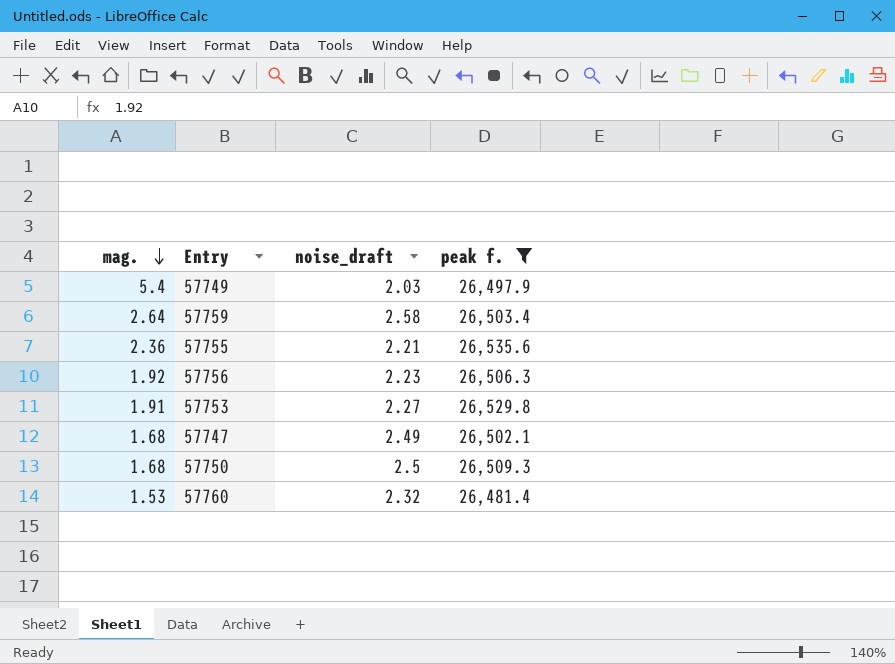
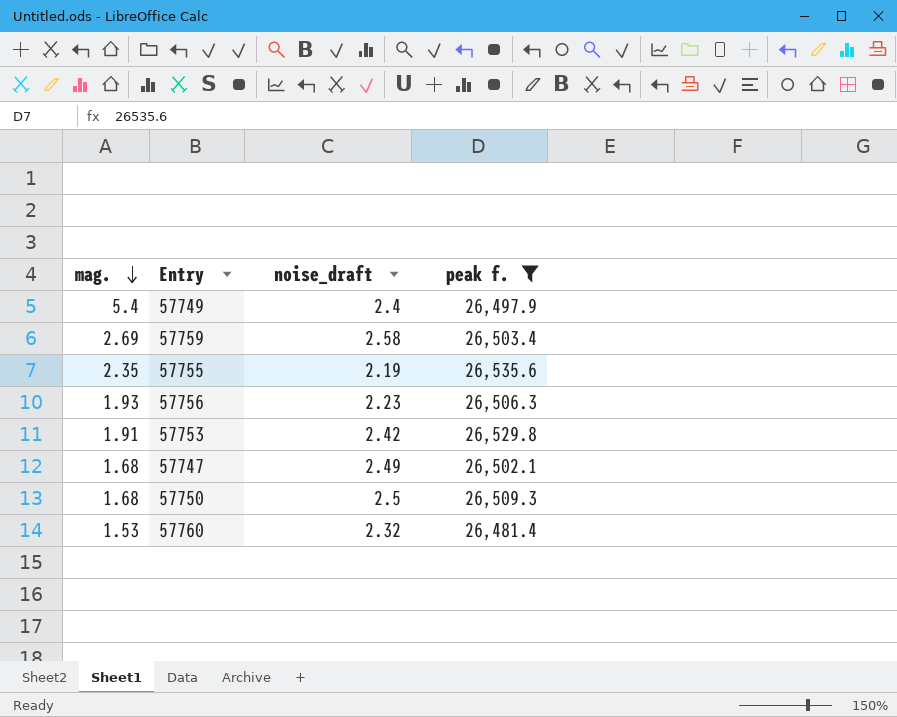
57749 | noise_draft: 2.03 -> 2.4
57759 | mag.: 2.64 -> 2.69
57755 | mag.: 2.36 -> 2.35
57755 | noise_draft: 2.21 -> 2.19
57756 | mag.: 1.92 -> 1.93
57753 | noise_draft: 2.27 -> 2.42

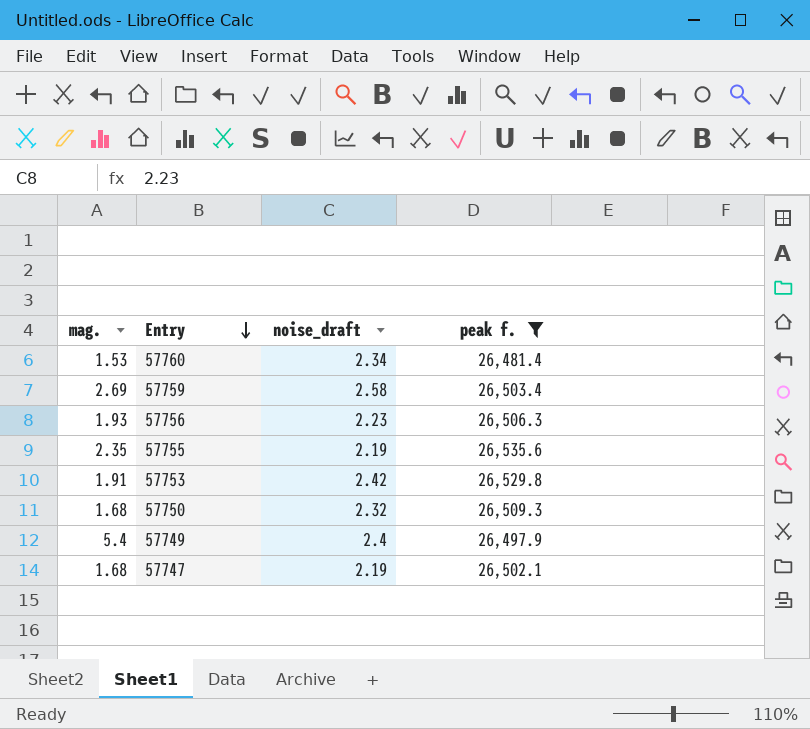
row order: mag. descending -> Entry descending
57760 | noise_draft: 2.32 -> 2.34
57750 | noise_draft: 2.5 -> 2.32
57747 | noise_draft: 2.49 -> 2.19

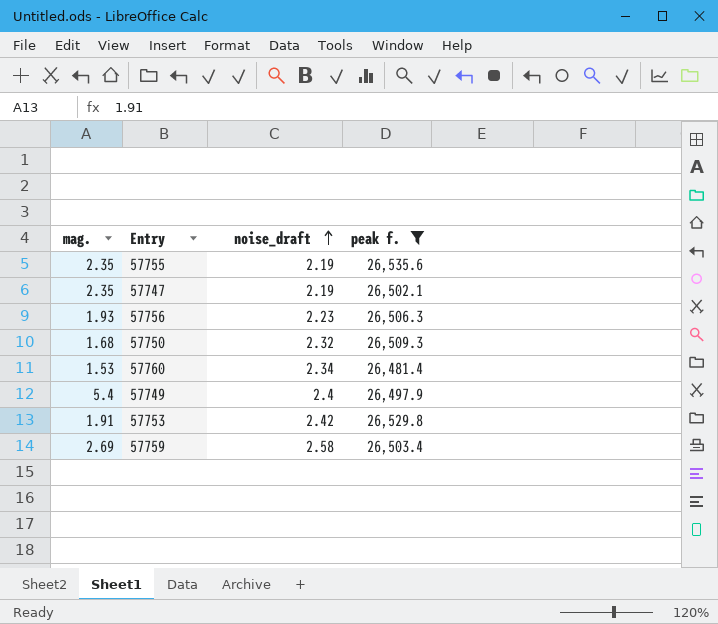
row order: Entry descending -> noise_draft ascending
57747 | mag.: 1.68 -> 2.35

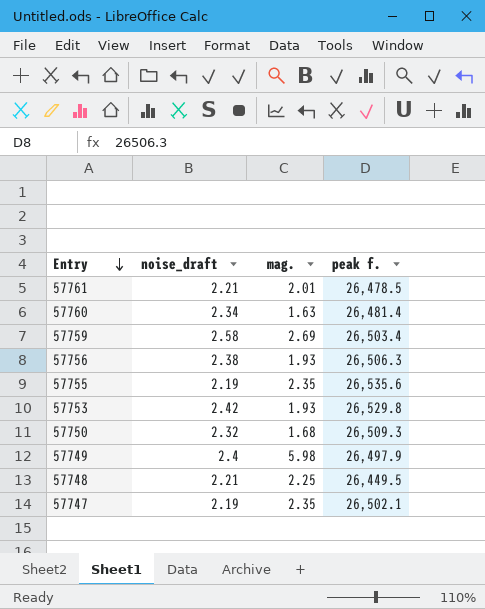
filter: peak f. >= 26,481.4 -> none
row order: noise_draft ascending -> Entry descending
column mag. | position: 1 -> 3
57760 | mag.: 1.53 -> 1.63
57756 | noise_draft: 2.23 -> 2.38
57753 | mag.: 1.91 -> 1.93
57749 | mag.: 5.4 -> 5.98

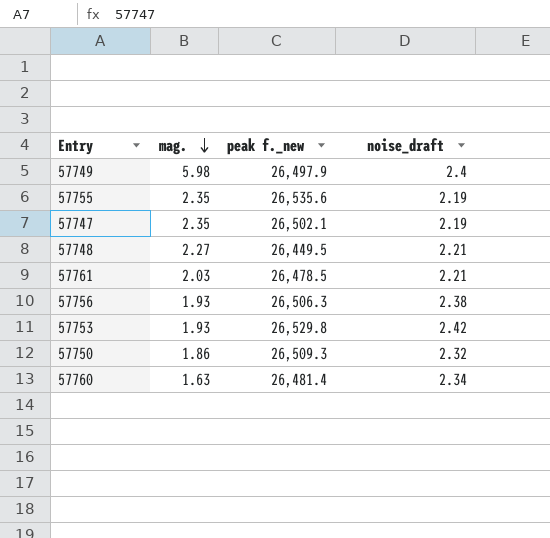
row order: Entry descending -> mag. descending
column name: peak f. -> peak f._new
column noise_draft | position: 2 -> 4
row 57759: 2.58 | 2.69 | 26,503.4 -> none
57748 | mag.: 2.25 -> 2.27
57761 | mag.: 2.01 -> 2.03
57750 | mag.: 1.68 -> 1.86

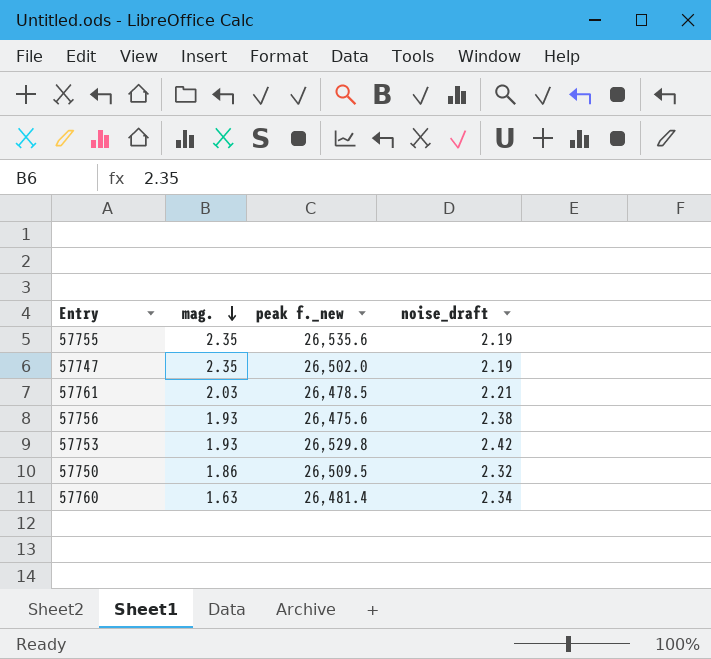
row 57749: 5.98 | 26,497.9 | 2.4 -> none
row 57748: 2.27 | 26,449.5 | 2.21 -> none
57747 | peak f._new: 26,502.1 -> 26,502.0
57756 | peak f._new: 26,506.3 -> 26,475.6
57750 | peak f._new: 26,509.3 -> 26,509.5

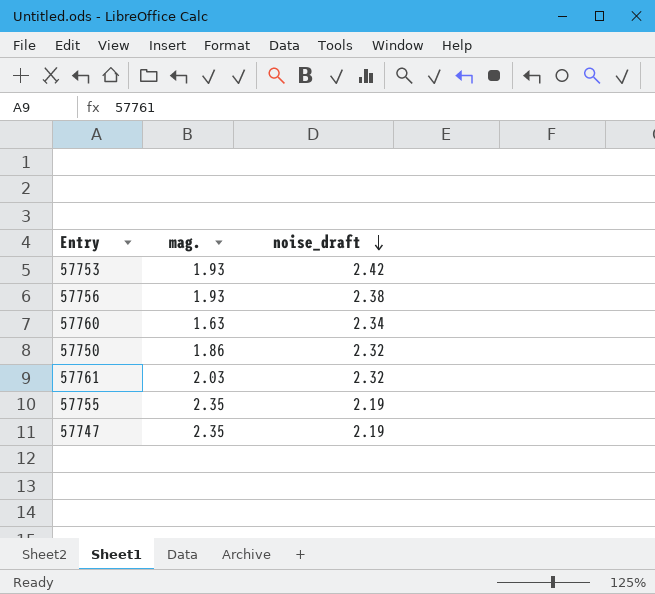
row order: mag. descending -> noise_draft descending
column peak f._new | position: 3 -> none
57761 | noise_draft: 2.21 -> 2.32

